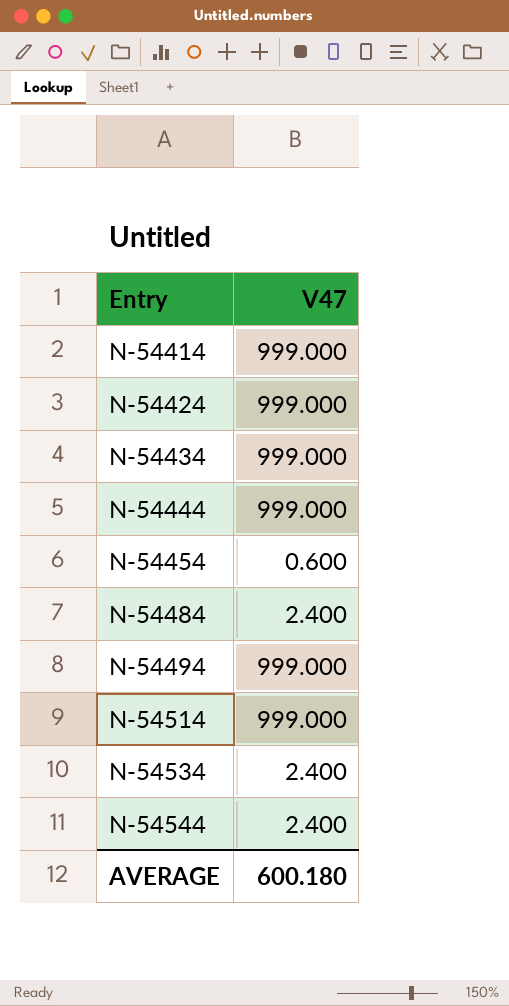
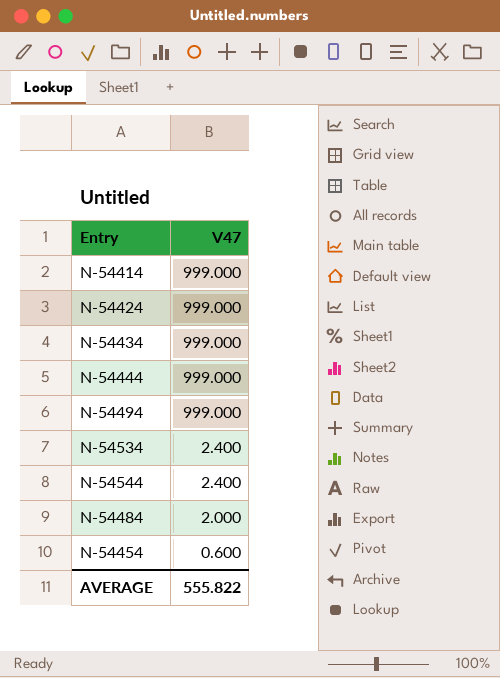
row order: Entry ascending -> V47 descending
row N-54514: 999.000 -> none
N-54484 | V47: 2.400 -> 2.000
AVERAGE | V47: 600.180 -> 555.822

